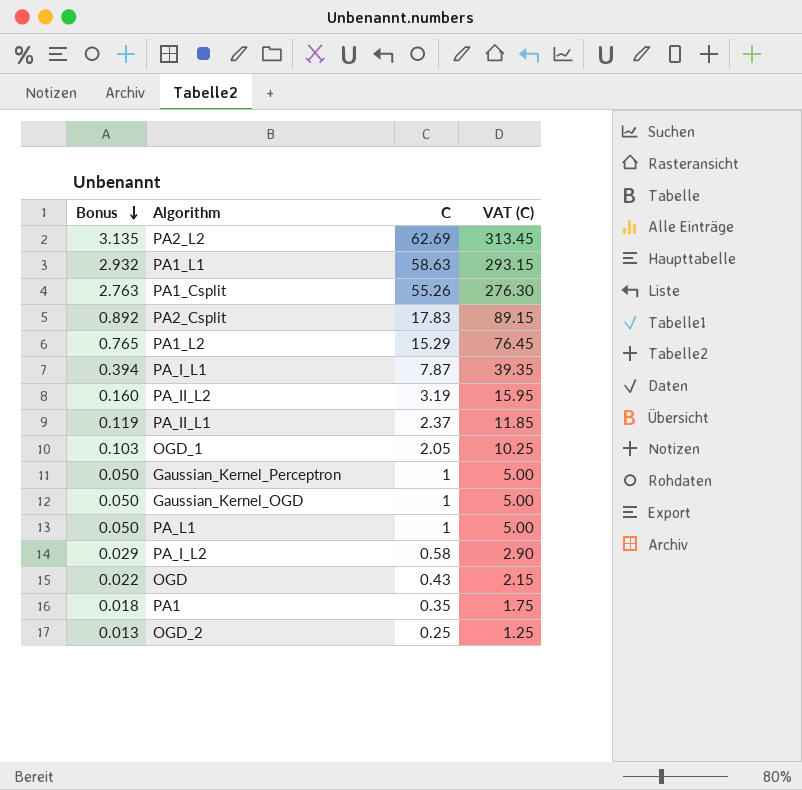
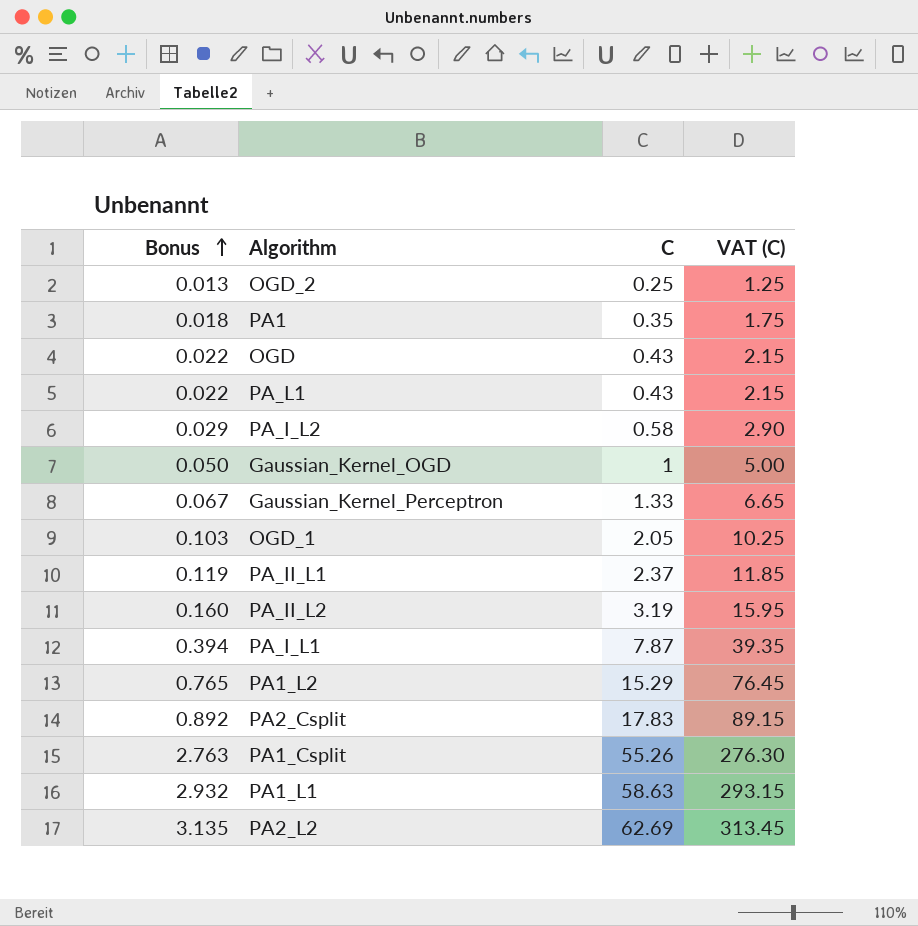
row order: Bonus descending -> Bonus ascending
PA_L1 | Bonus: 0.050 -> 0.022
PA_L1 | C: 1 -> 0.43
PA_L1 | VAT (C): 5.00 -> 2.15
Gaussian_Kernel_Perceptron | Bonus: 0.050 -> 0.067
Gaussian_Kernel_Perceptron | C: 1 -> 1.33
Gaussian_Kernel_Perceptron | VAT (C): 5.00 -> 6.65

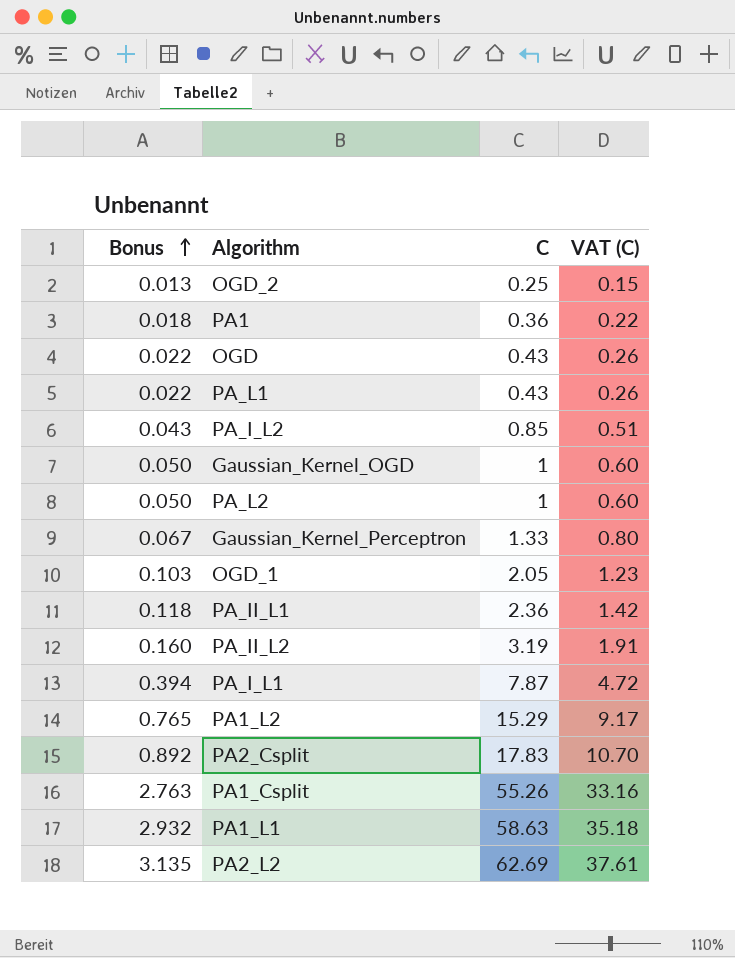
column VAT (C) | formula: [C] * 5 -> [C] * 0.6
PA1 | C: 0.35 -> 0.36
PA_I_L2 | Bonus: 0.029 -> 0.043
PA_I_L2 | C: 0.58 -> 0.85
row PA_L2: none -> 0.050 | 1 | 0.60
PA_II_L1 | Bonus: 0.119 -> 0.118
PA_II_L1 | C: 2.37 -> 2.36

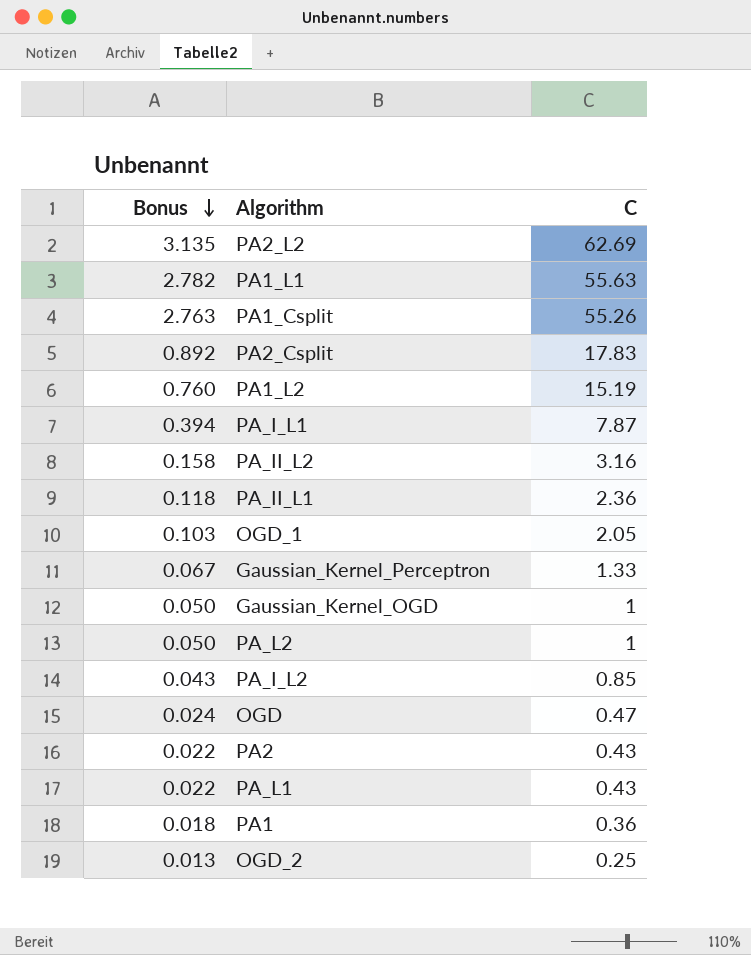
row order: Bonus ascending -> Bonus descending
column VAT (C) | formula: [C] * 0.6 -> none
PA1_L1 | Bonus: 2.932 -> 2.782
PA1_L1 | C: 58.63 -> 55.63
PA1_L2 | Bonus: 0.765 -> 0.760
PA1_L2 | C: 15.29 -> 15.19
PA_II_L2 | Bonus: 0.160 -> 0.158
PA_II_L2 | C: 3.19 -> 3.16
OGD | Bonus: 0.022 -> 0.024
OGD | C: 0.43 -> 0.47
row PA2: none -> 0.022 | 0.43

